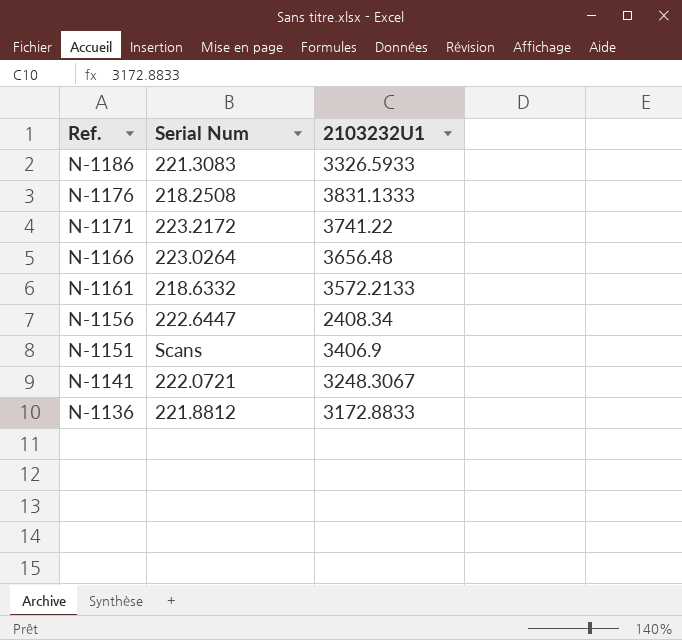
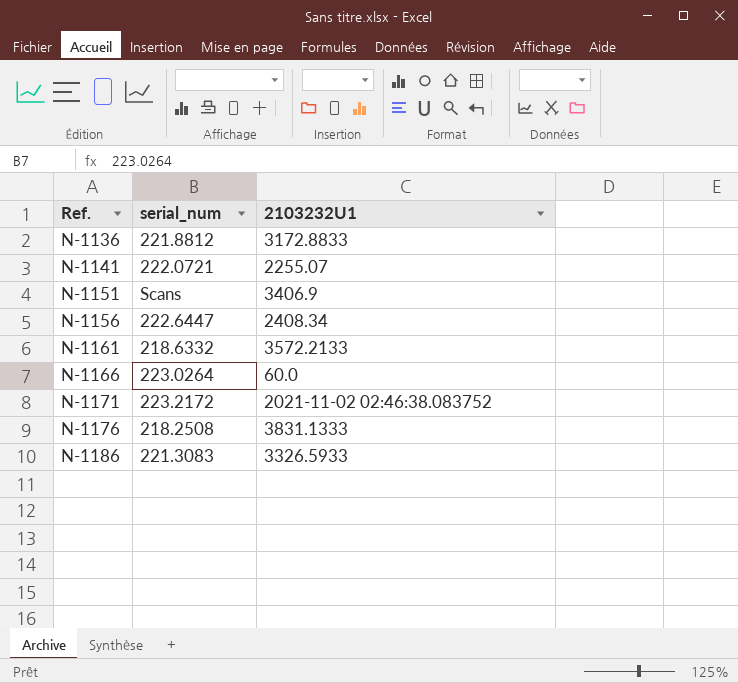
row order: Ref. descending -> Ref. ascending
column name: Serial Num -> serial_num
N-1141 | 2103232U1: 3248.3067 -> 2255.07
N-1166 | 2103232U1: 3656.48 -> 60.0
N-1171 | 2103232U1: 3741.22 -> 2021-11-02 02:46:38.083752

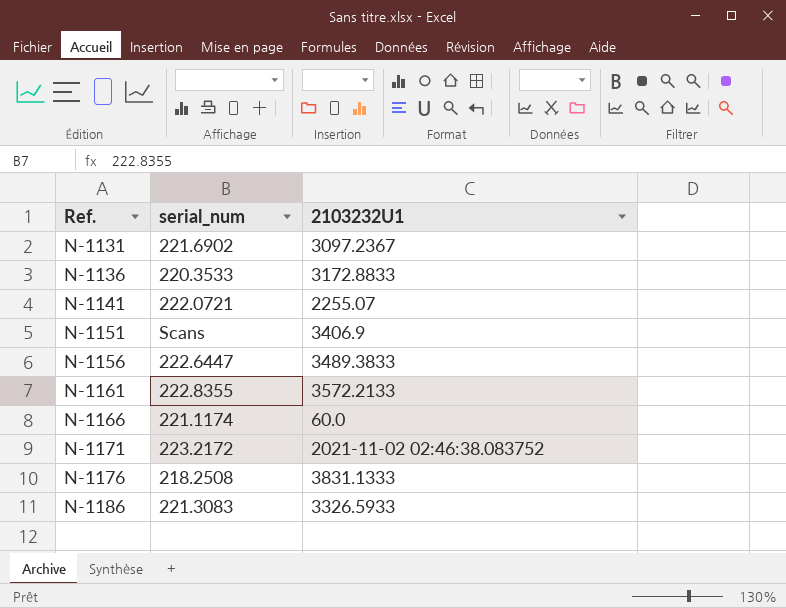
row N-1131: none -> 221.6902 | 3097.2367
N-1136 | serial_num: 221.8812 -> 220.3533
N-1156 | 2103232U1: 2408.34 -> 3489.3833
N-1161 | serial_num: 218.6332 -> 222.8355
N-1166 | serial_num: 223.0264 -> 221.1174

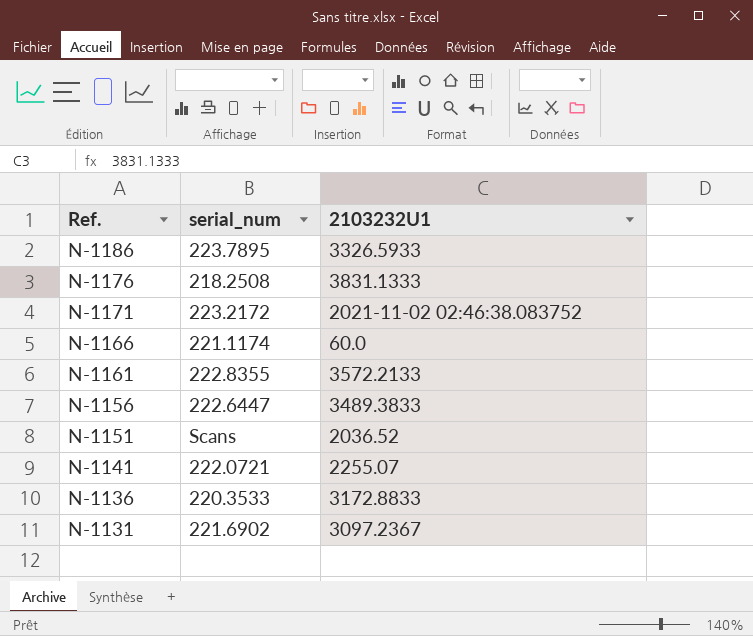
row order: Ref. ascending -> Ref. descending
N-1186 | serial_num: 221.3083 -> 223.7895
N-1151 | 2103232U1: 3406.9 -> 2036.52

